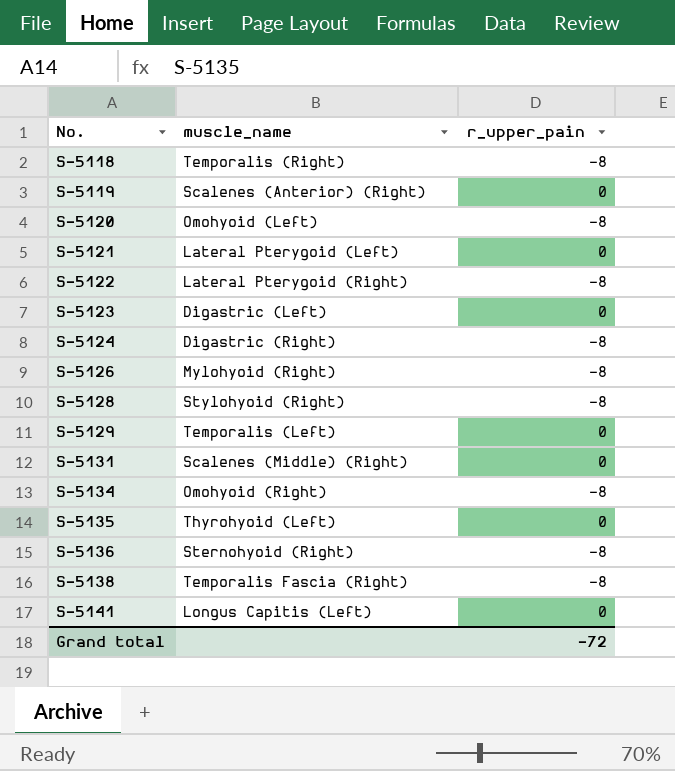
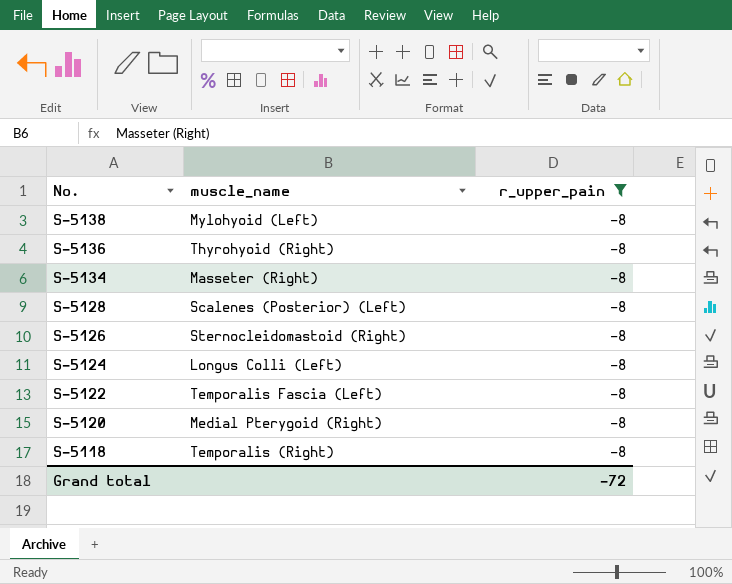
filter: none -> r_upper_pain = -8
row order: No. ascending -> No. descending
S-5138 | muscle_name: Temporalis Fascia (Right) -> Mylohyoid (Left)
S-5136 | muscle_name: Sternohyoid (Right) -> Thyrohyoid (Right)
S-5134 | muscle_name: Omohyoid (Right) -> Masseter (Right)
S-5128 | muscle_name: Stylohyoid (Right) -> Scalenes (Posterior) (Left)
S-5126 | muscle_name: Mylohyoid (Right) -> Sternocleidomastoid (Right)
S-5124 | muscle_name: Digastric (Right) -> Longus Colli (Left)
S-5122 | muscle_name: Lateral Pterygoid (Right) -> Temporalis Fascia (Left)
S-5120 | muscle_name: Omohyoid (Left) -> Medial Pterygoid (Right)

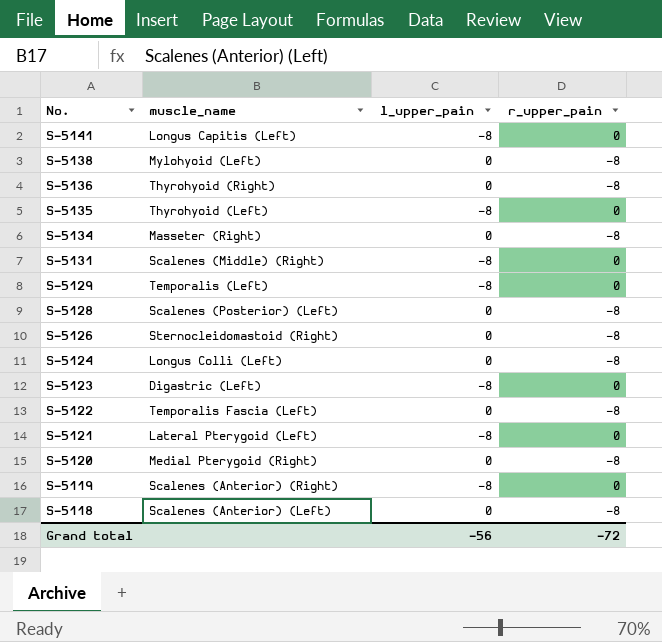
filter: r_upper_pain = -8 -> none
column l_upper_pain | position: none -> 3
S-5118 | muscle_name: Temporalis (Right) -> Scalenes (Anterior) (Left)

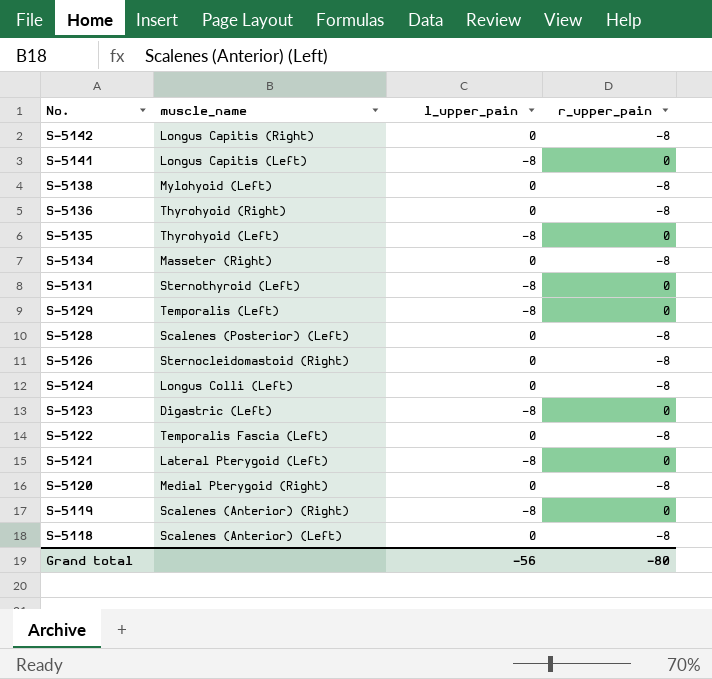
row S-5142: none -> Longus Capitis (Right) | 0 | -8
S-5131 | muscle_name: Scalenes (Middle) (Right) -> Sternothyroid (Left)
Grand total | r_upper_pain: -72 -> -80

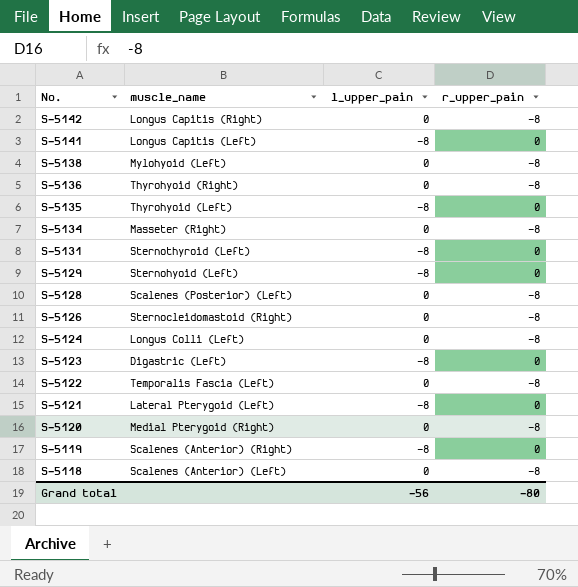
S-5129 | muscle_name: Temporalis (Left) -> Sternohyoid (Left)

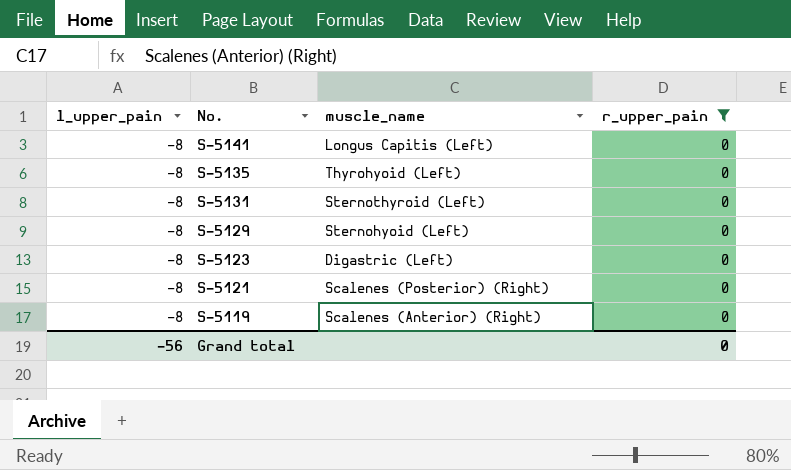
filter: none -> r_upper_pain = 0
column l_upper_pain | position: 3 -> 1
S-5121 | muscle_name: Lateral Pterygoid (Left) -> Scalenes (Posterior) (Right)
Grand total | r_upper_pain: -80 -> 0

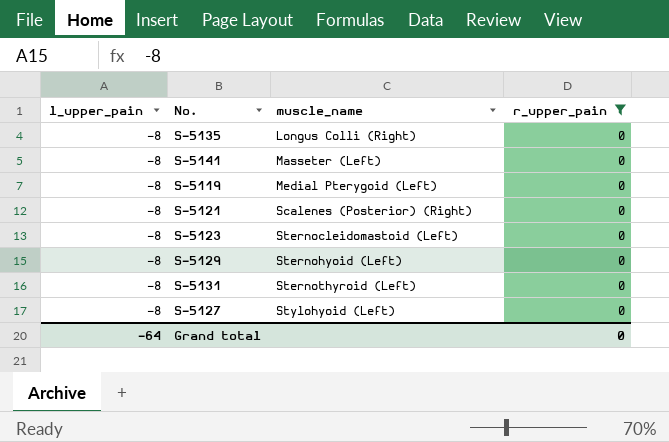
row order: No. descending -> muscle_name ascending
S-5135 | muscle_name: Thyrohyoid (Left) -> Longus Colli (Right)
S-5141 | muscle_name: Longus Capitis (Left) -> Masseter (Left)
S-5119 | muscle_name: Scalenes (Anterior) (Right) -> Medial Pterygoid (Left)
S-5123 | muscle_name: Digastric (Left) -> Sternocleidomastoid (Left)
row S-5127: none -> -8 | Stylohyoid (Left) | 0
Grand total | l_upper_pain: -56 -> -64

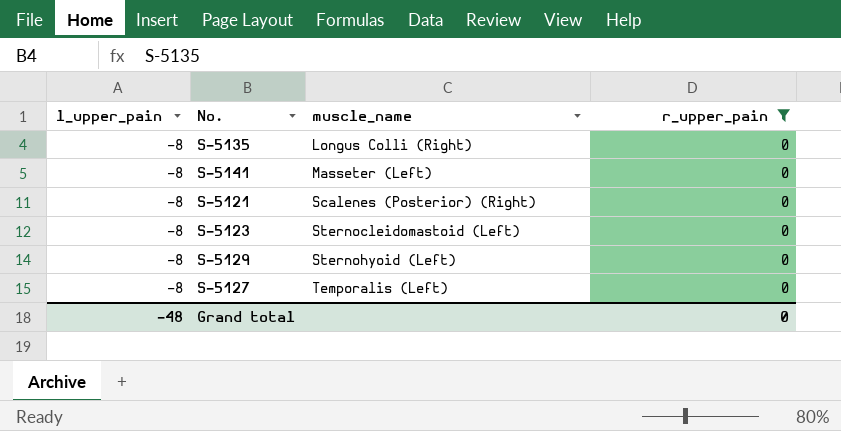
row S-5119: -8 | Medial Pterygoid (Left) | 0 -> none
row S-5131: -8 | Sternothyroid (Left) | 0 -> none
S-5127 | muscle_name: Stylohyoid (Left) -> Temporalis (Left)
Grand total | l_upper_pain: -64 -> -48

